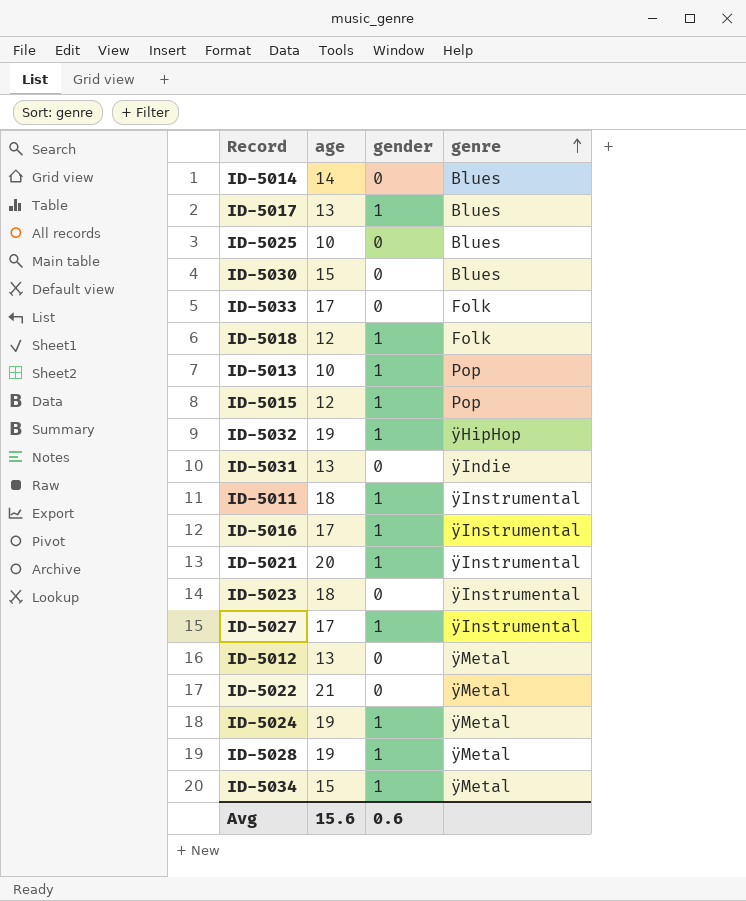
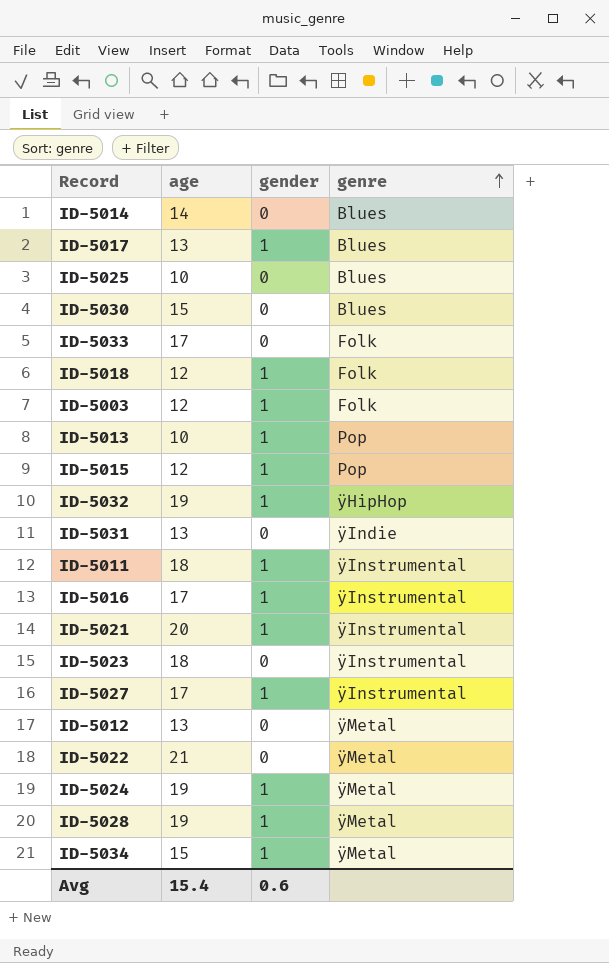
row ID-5003: none -> 12 | 1 | Folk
Avg | age: 15.6 -> 15.4

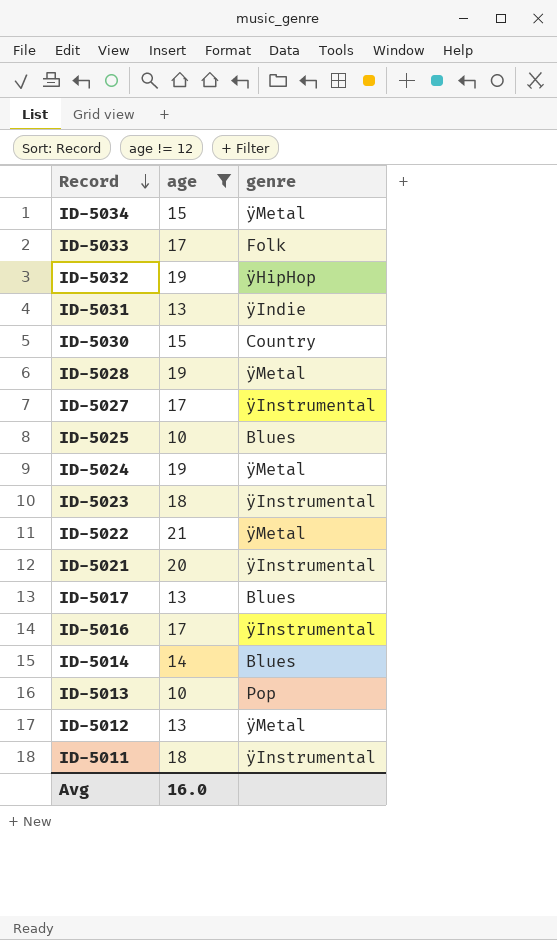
filter: none -> age != 12
row order: genre ascending -> Record descending
column gender | position: 3 -> none
ID-5030 | genre: Blues -> Country
Avg | age: 15.4 -> 16.0

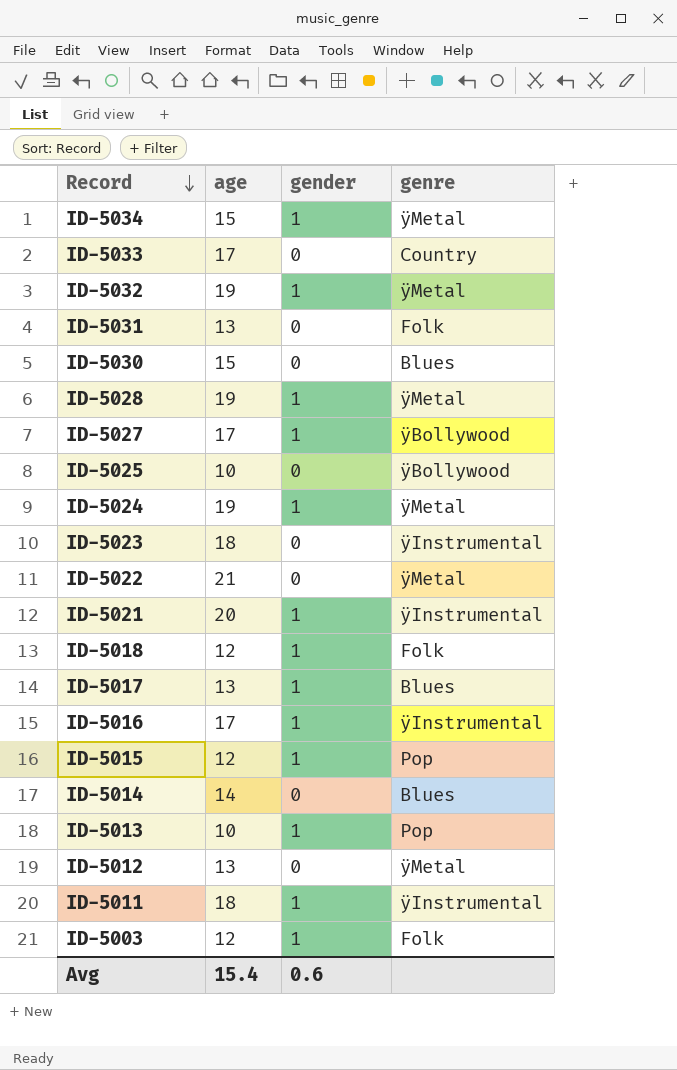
filter: age != 12 -> none
column gender | position: none -> 3
ID-5033 | genre: Folk -> Country
ID-5032 | genre: ÿHipHop -> ÿMetal
ID-5031 | genre: ÿIndie -> Folk
ID-5030 | genre: Country -> Blues
ID-5027 | genre: ÿInstrumental -> ÿBollywood
ID-5025 | genre: Blues -> ÿBollywood
Avg | age: 16.0 -> 15.4

